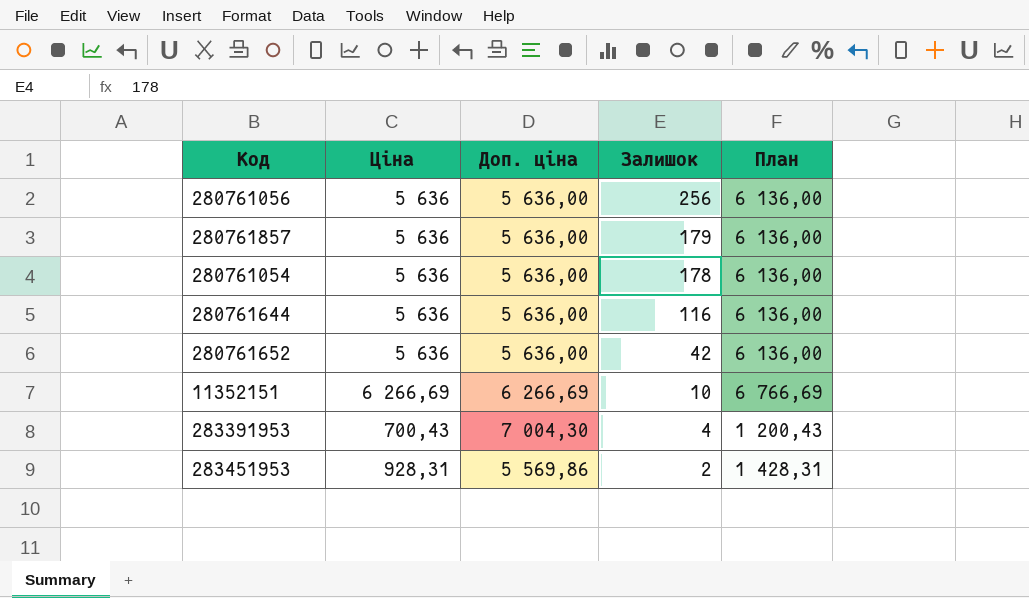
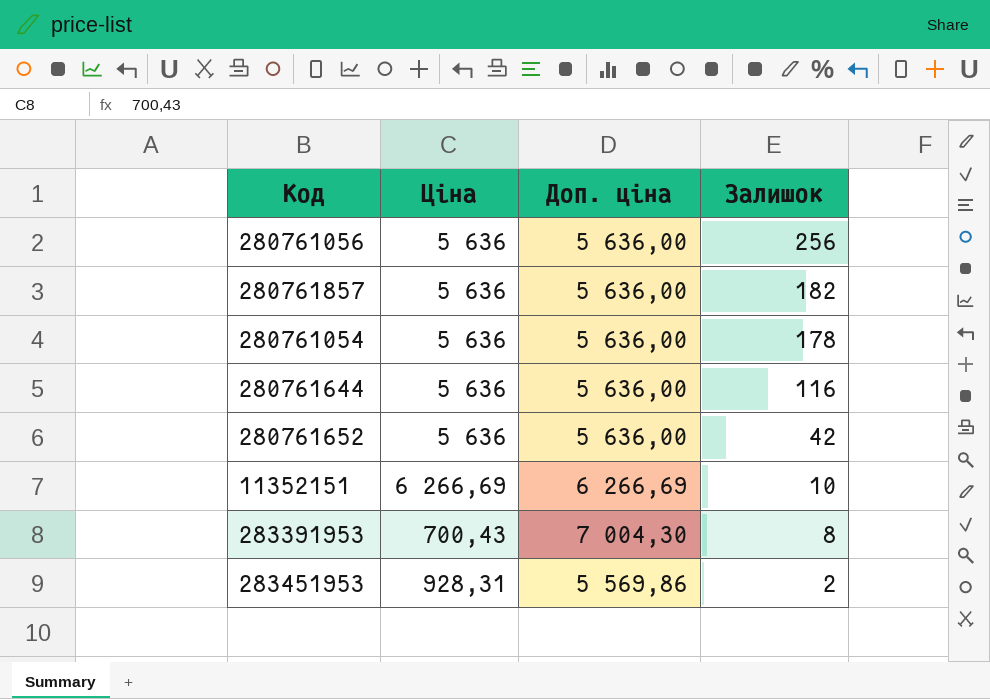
column План | formula: [Ціна] + 500 -> none
280761857 | Залишок: 179 -> 182
283391953 | Залишок: 4 -> 8

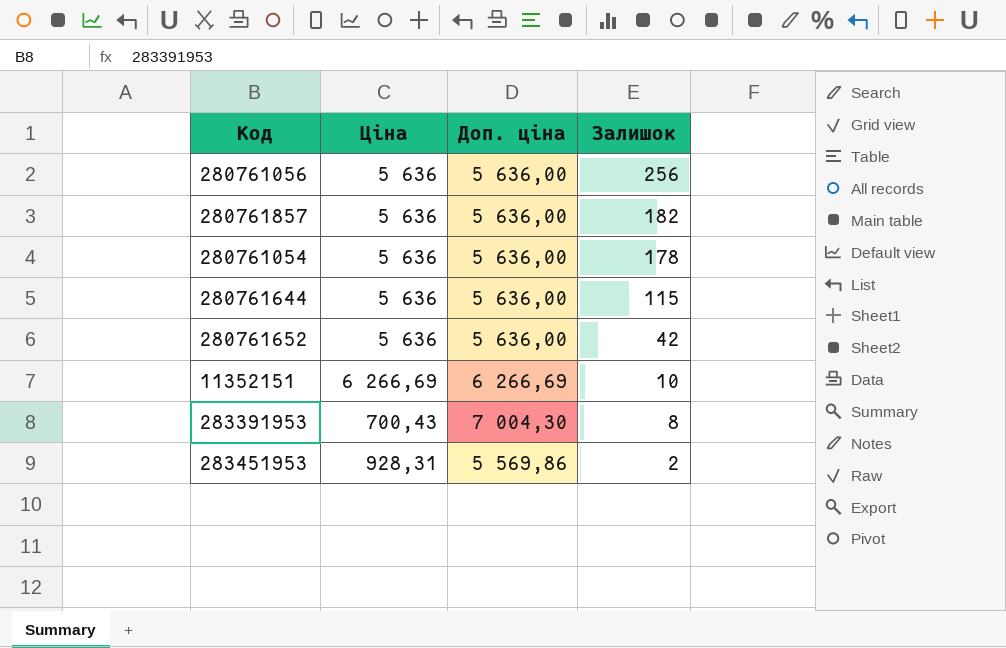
280761644 | Залишок: 116 -> 115

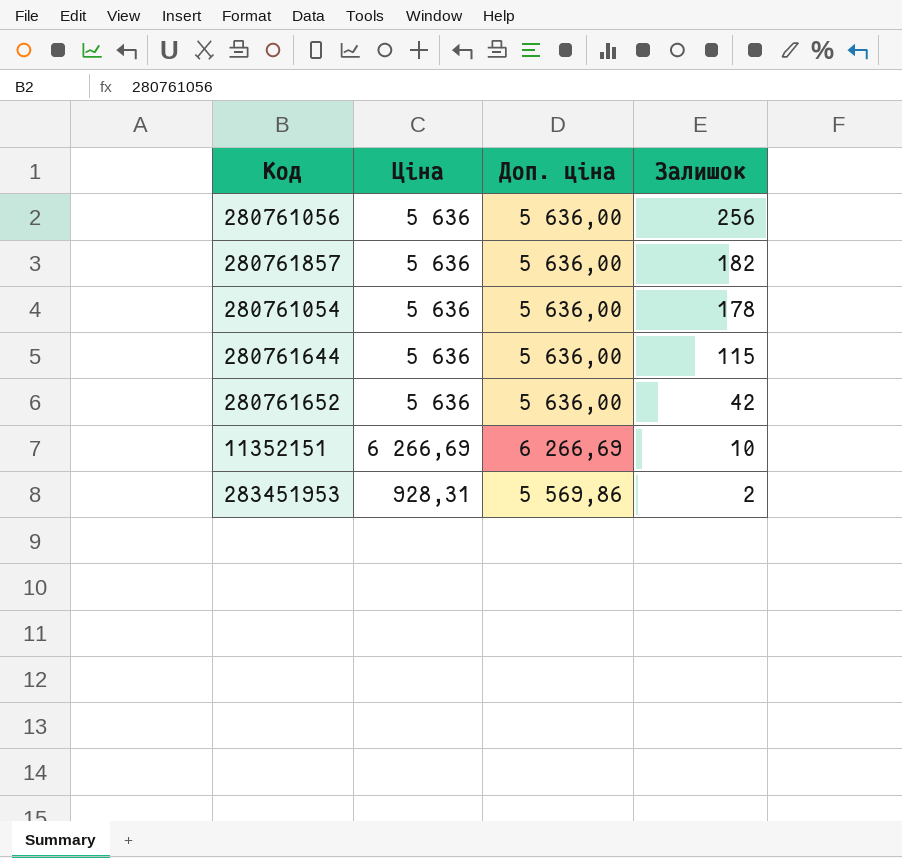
row 283391953: 700,43 | 7 004,30 | 8 -> none

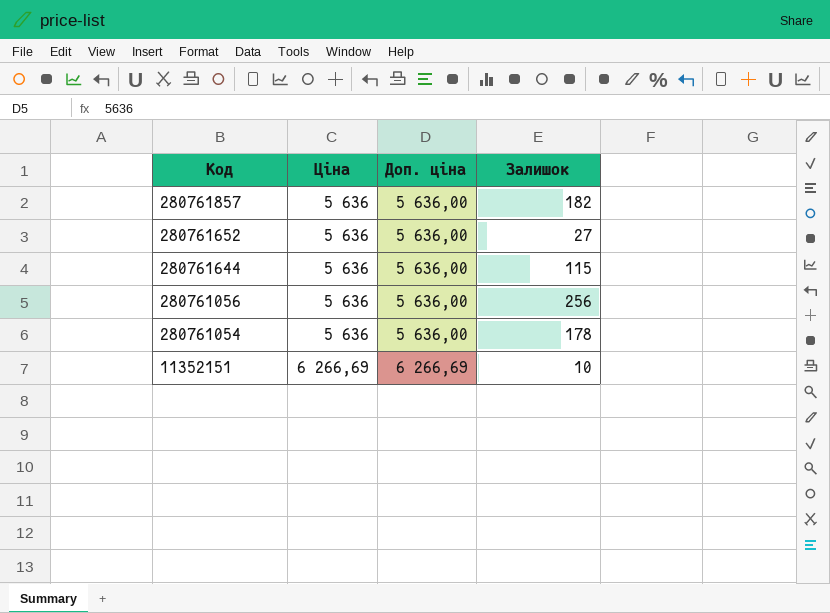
row order: Залишок descending -> Код descending
row 283451953: 928,31 | 5 569,86 | 2 -> none
280761652 | Залишок: 42 -> 27

